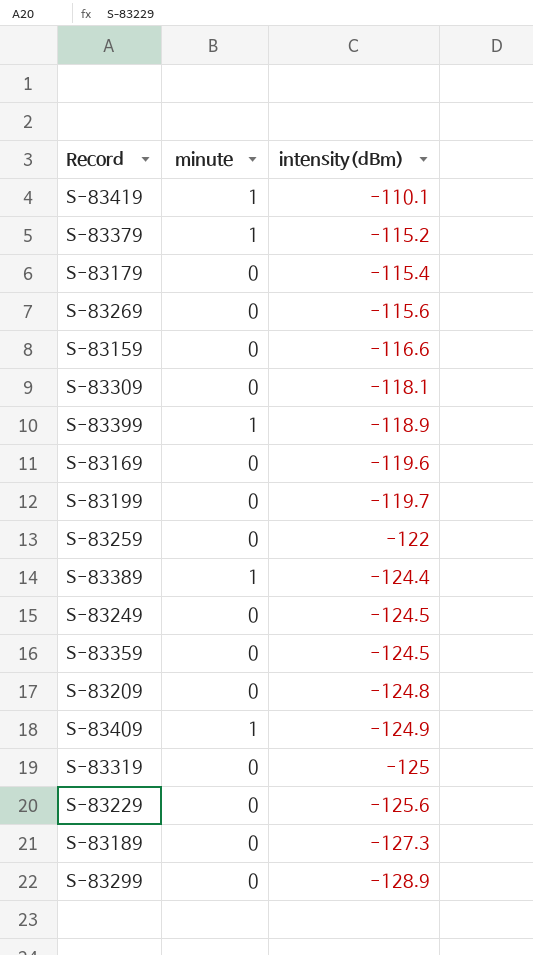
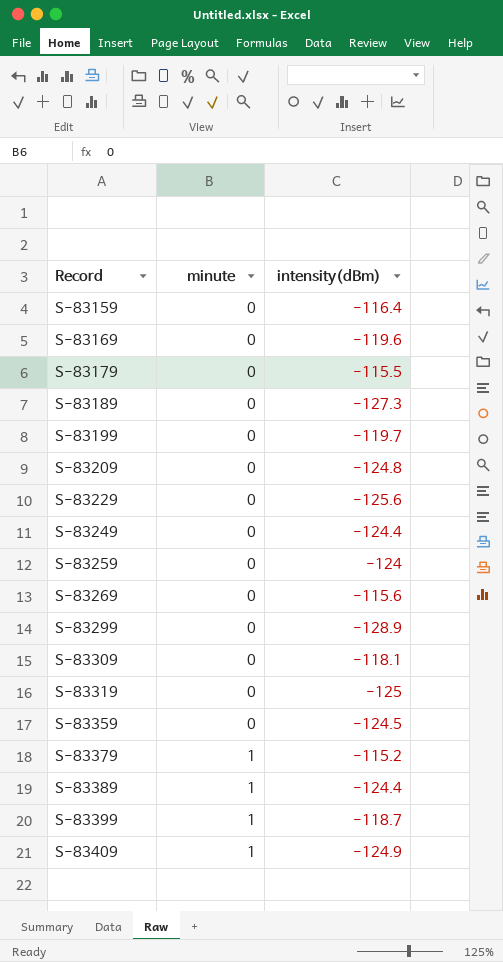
row order: intensity(dBm) descending -> Record ascending
row S-83419: 1 | -110.1 -> none
S-83159 | intensity(dBm): -116.6 -> -116.4
S-83179 | intensity(dBm): -115.4 -> -115.5
S-83249 | intensity(dBm): -124.5 -> -124.4
S-83259 | intensity(dBm): -122 -> -124
S-83399 | intensity(dBm): -118.9 -> -118.7

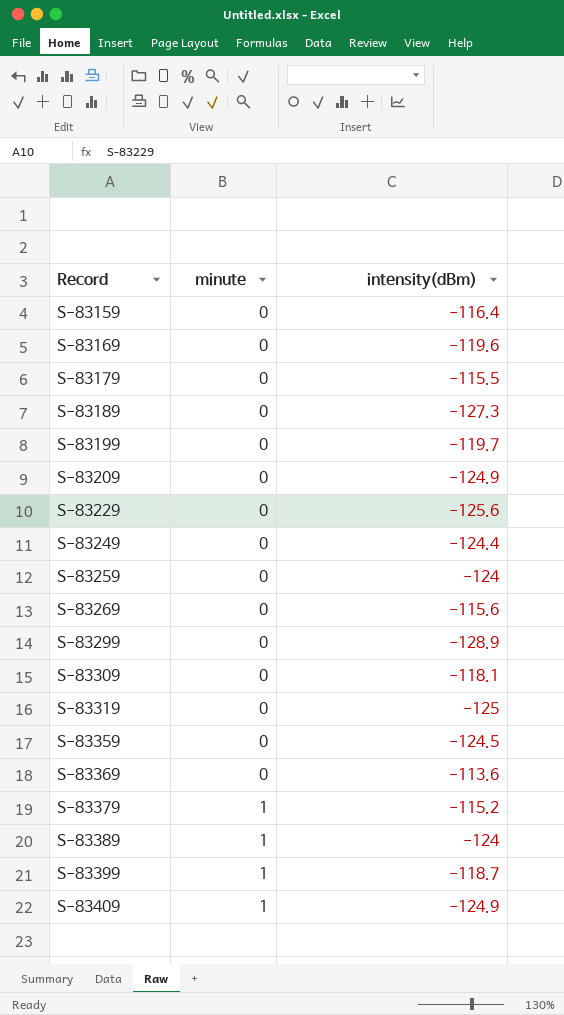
S-83209 | intensity(dBm): -124.8 -> -124.9
row S-83369: none -> 0 | -113.6
S-83389 | intensity(dBm): -124.4 -> -124

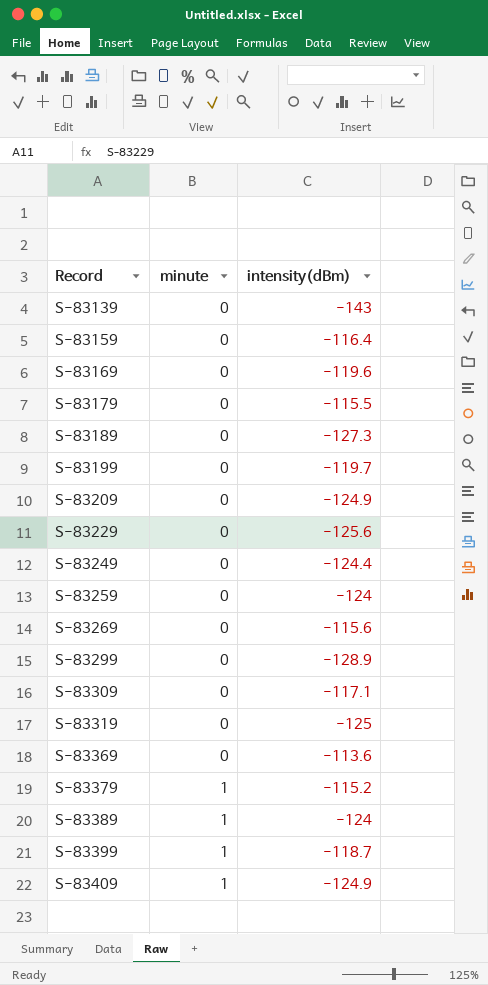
row S-83359: 0 | -124.5 -> none
row S-83139: none -> 0 | -143
S-83309 | intensity(dBm): -118.1 -> -117.1

